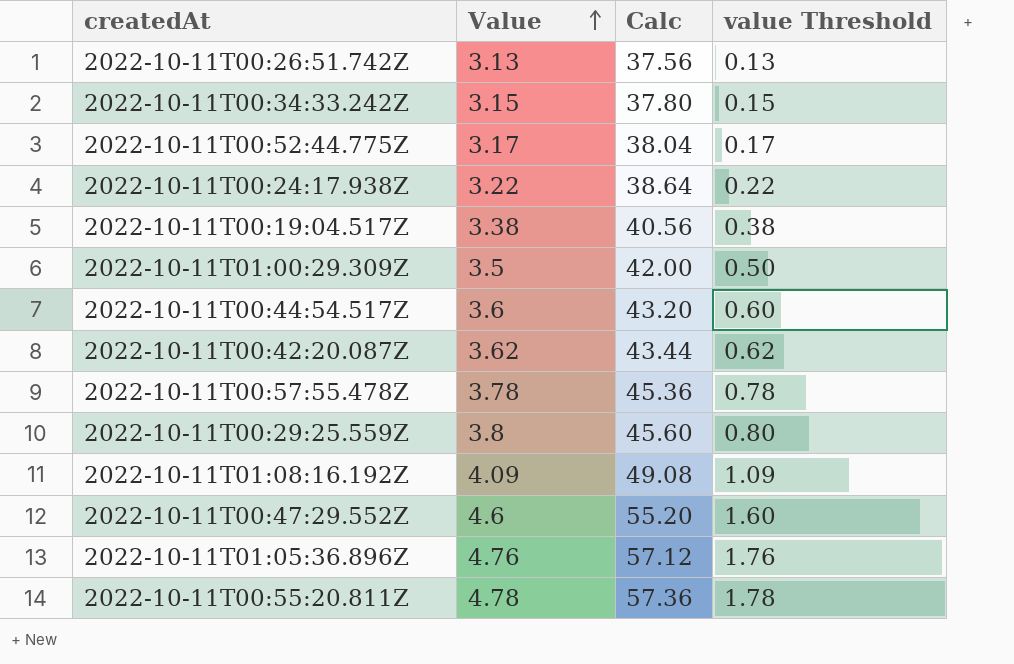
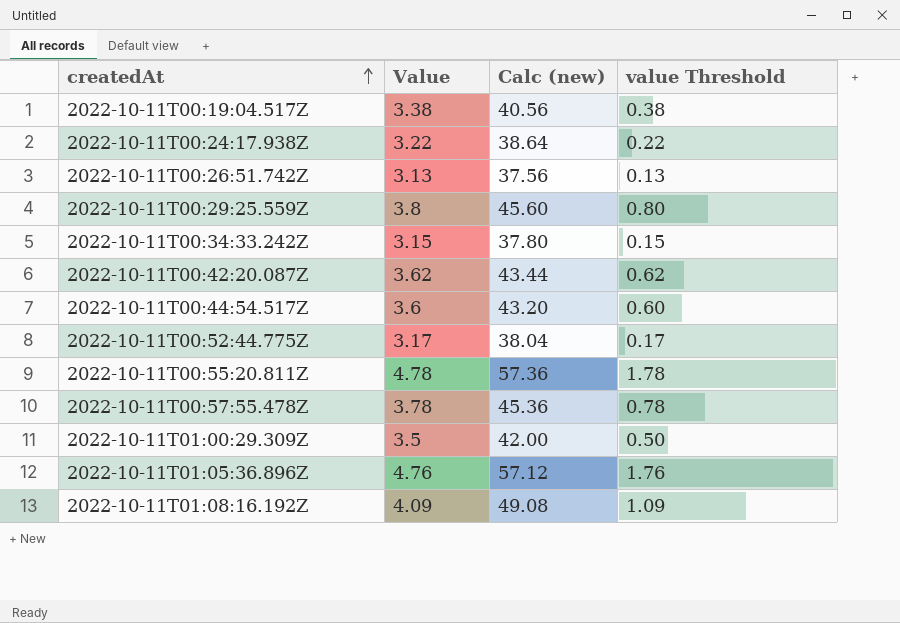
row order: Value ascending -> createdAt ascending
column name: Calc -> Calc (new)
row 2022-10-11T00:47:29.552Z: 4.6 | 55.20 | 1.60 -> none

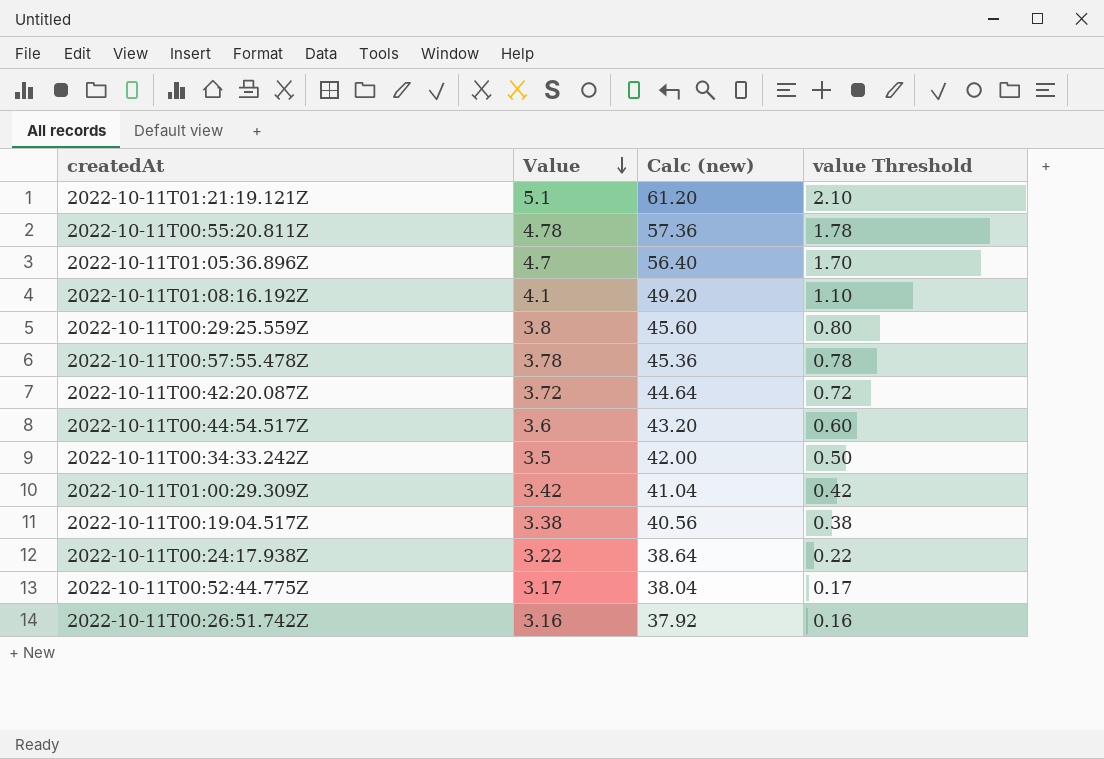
row order: createdAt ascending -> Value descending
row 2022-10-11T01:21:19.121Z: none -> 5.1 | 61.20 | 2.10
2022-10-11T01:05:36.896Z | Value: 4.76 -> 4.7
2022-10-11T01:05:36.896Z | Calc (new): 57.12 -> 56.40
2022-10-11T01:05:36.896Z | value Threshold: 1.76 -> 1.70
2022-10-11T01:08:16.192Z | Value: 4.09 -> 4.1
2022-10-11T01:08:16.192Z | Calc (new): 49.08 -> 49.20
2022-10-11T01:08:16.192Z | value Threshold: 1.09 -> 1.10
2022-10-11T00:42:20.087Z | Value: 3.62 -> 3.72
2022-10-11T00:42:20.087Z | Calc (new): 43.44 -> 44.64
2022-10-11T00:42:20.087Z | value Threshold: 0.62 -> 0.72
2022-10-11T00:34:33.242Z | Value: 3.15 -> 3.5
2022-10-11T00:34:33.242Z | Calc (new): 37.80 -> 42.00
2022-10-11T00:34:33.242Z | value Threshold: 0.15 -> 0.50
2022-10-11T01:00:29.309Z | Value: 3.5 -> 3.42
2022-10-11T01:00:29.309Z | Calc (new): 42.00 -> 41.04
2022-10-11T01:00:29.309Z | value Threshold: 0.50 -> 0.42
2022-10-11T00:26:51.742Z | Value: 3.13 -> 3.16
2022-10-11T00:26:51.742Z | Calc (new): 37.56 -> 37.92
2022-10-11T00:26:51.742Z | value Threshold: 0.13 -> 0.16

